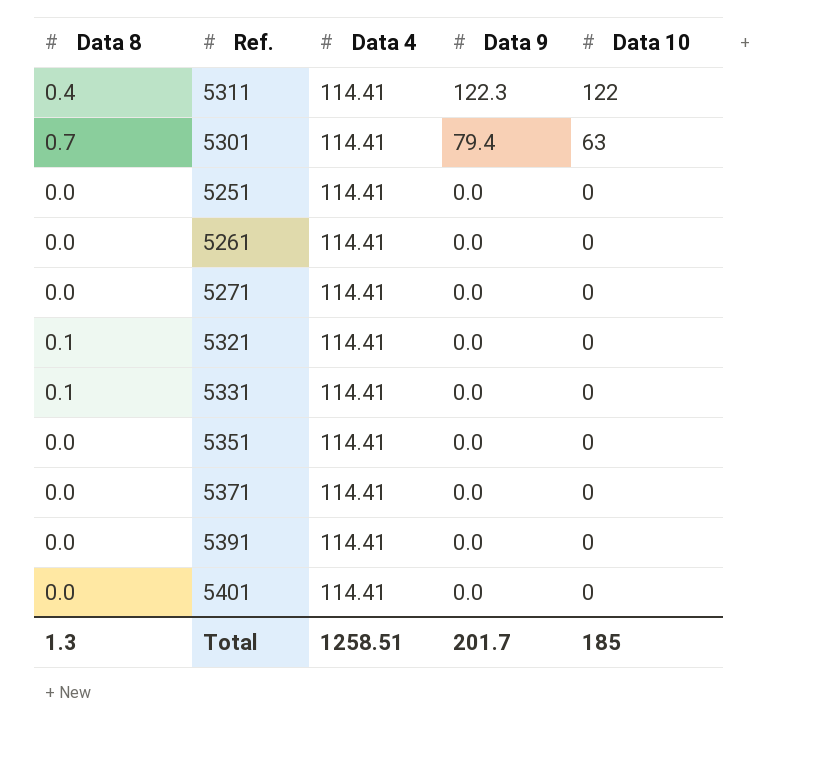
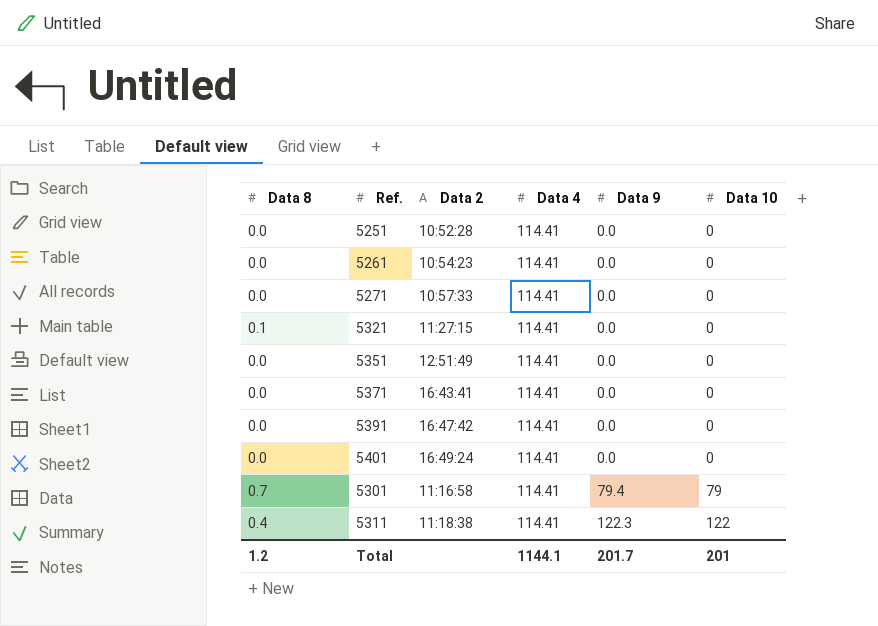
row order: Data 9 descending -> Data 9 ascending
column Data 2 | position: none -> 3
row 5331: 0.1 | 114.41 | 0.0 | 0 -> none
5301 | Data 10: 63 -> 79
Total | Data 8: 1.3 -> 1.2
Total | Data 4: 1258.51 -> 1144.1
Total | Data 10: 185 -> 201

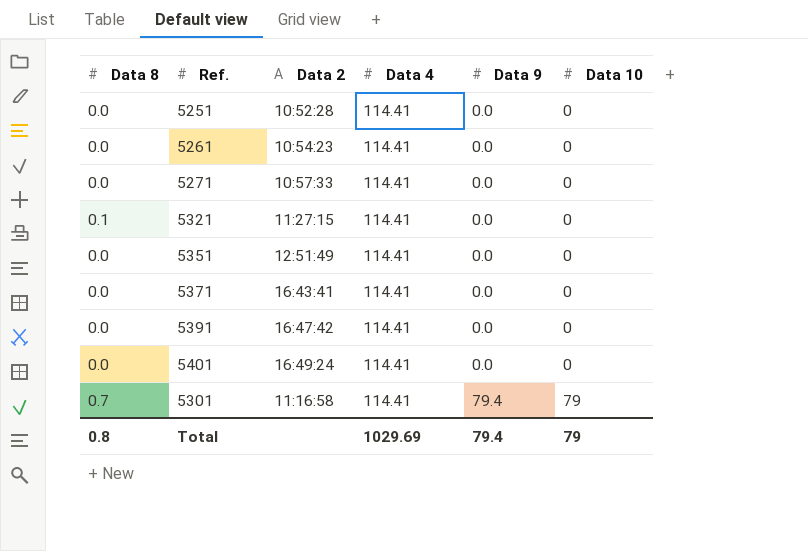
row 5311: 0.4 | 11:18:38 | 114.41 | 122.3 | 122 -> none
Total | Data 8: 1.2 -> 0.8
Total | Data 4: 1144.1 -> 1029.69
Total | Data 9: 201.7 -> 79.4
Total | Data 10: 201 -> 79

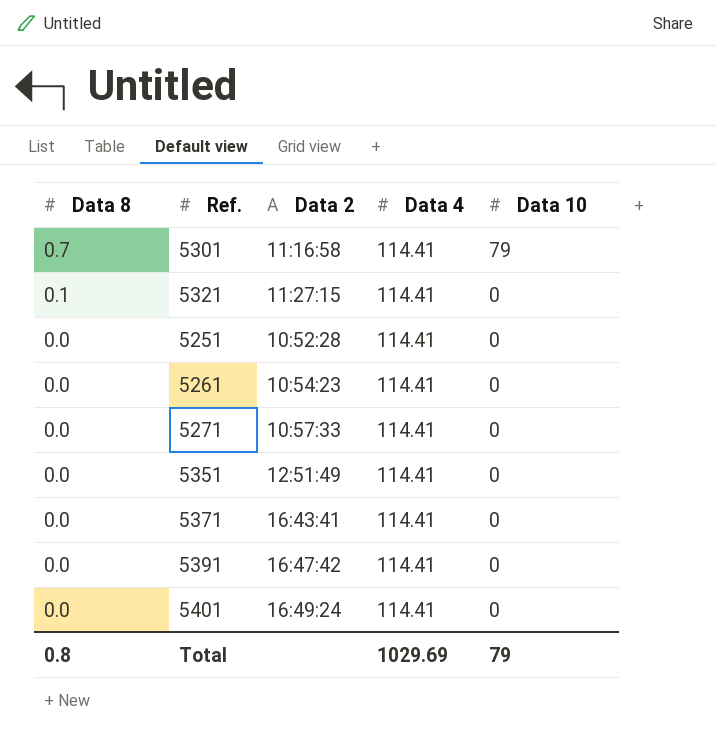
row order: Data 9 ascending -> Data 8 descending
column Data 9 | position: 5 -> none

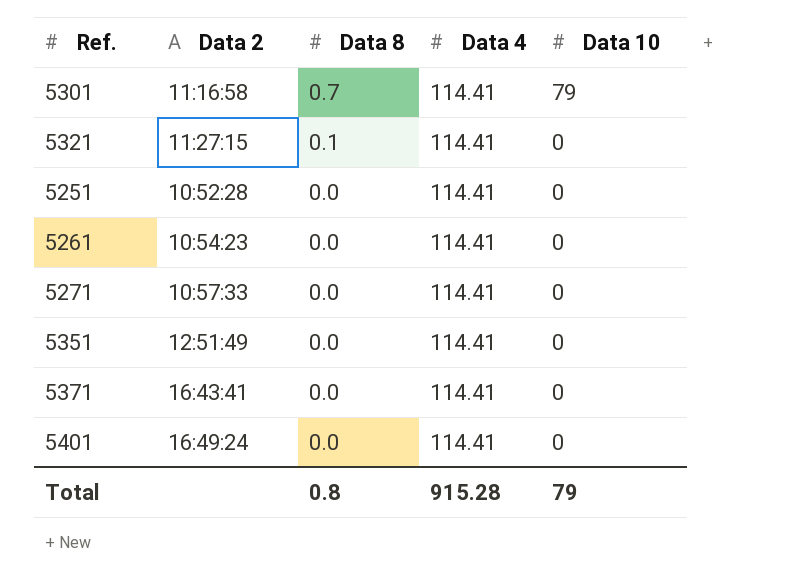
column Data 8 | position: 1 -> 3
row 5391: 0.0 | 16:47:42 | 114.41 | 0 -> none
Total | Data 4: 1029.69 -> 915.28

